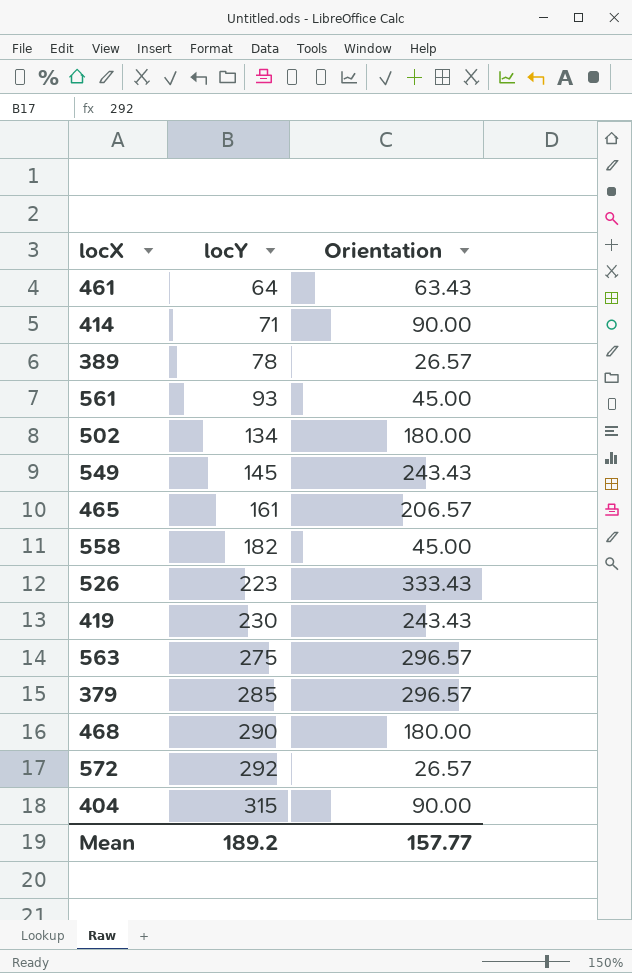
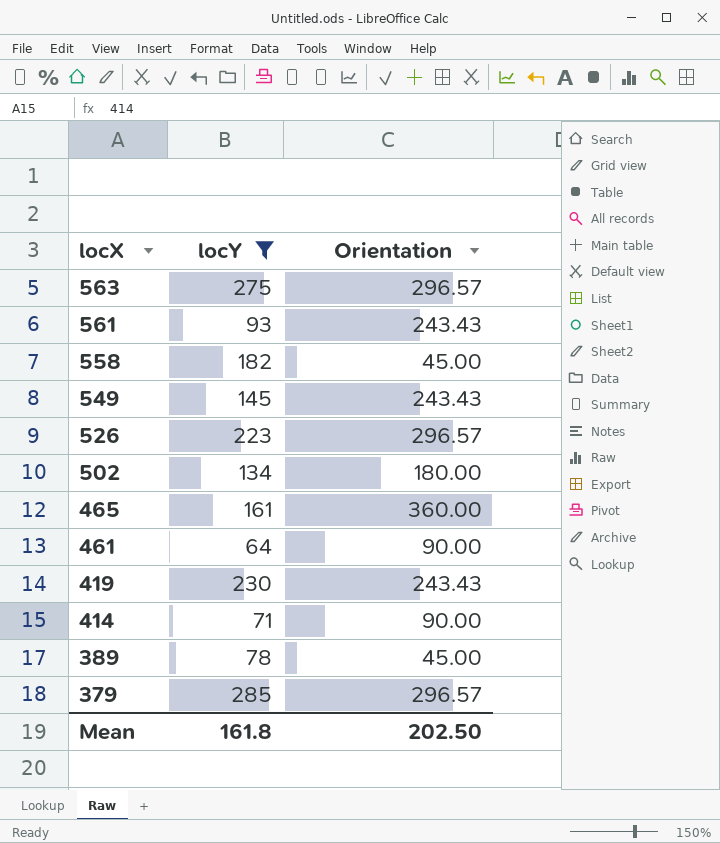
filter: none -> locY <= 285
row order: locY ascending -> locX descending
561 | Orientation: 45.00 -> 243.43
526 | Orientation: 333.43 -> 296.57
465 | Orientation: 206.57 -> 360.00
461 | Orientation: 63.43 -> 90.00
389 | Orientation: 26.57 -> 45.00
Mean | locY: 189.2 -> 161.8
Mean | Orientation: 157.77 -> 202.50

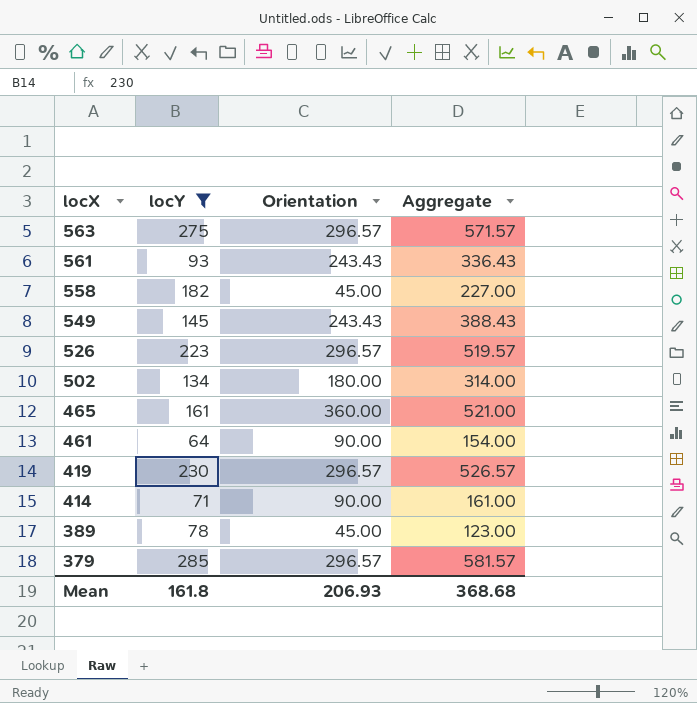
column Aggregate | formula: none -> [locY] + [Orientation]
419 | Orientation: 243.43 -> 296.57
Mean | Orientation: 202.50 -> 206.93

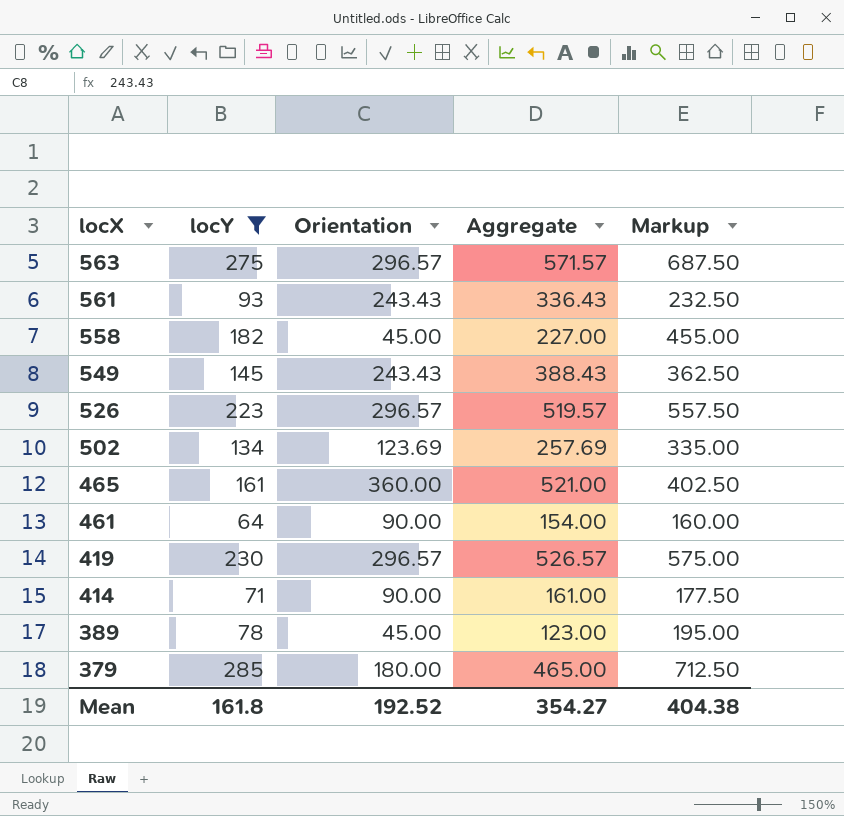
column Markup | formula: none -> [locY] * 2.5
502 | Orientation: 180.00 -> 123.69
502 | Aggregate: 314.00 -> 257.69
379 | Orientation: 296.57 -> 180.00
379 | Aggregate: 581.57 -> 465.00
Mean | Orientation: 206.93 -> 192.52
Mean | Aggregate: 368.68 -> 354.27

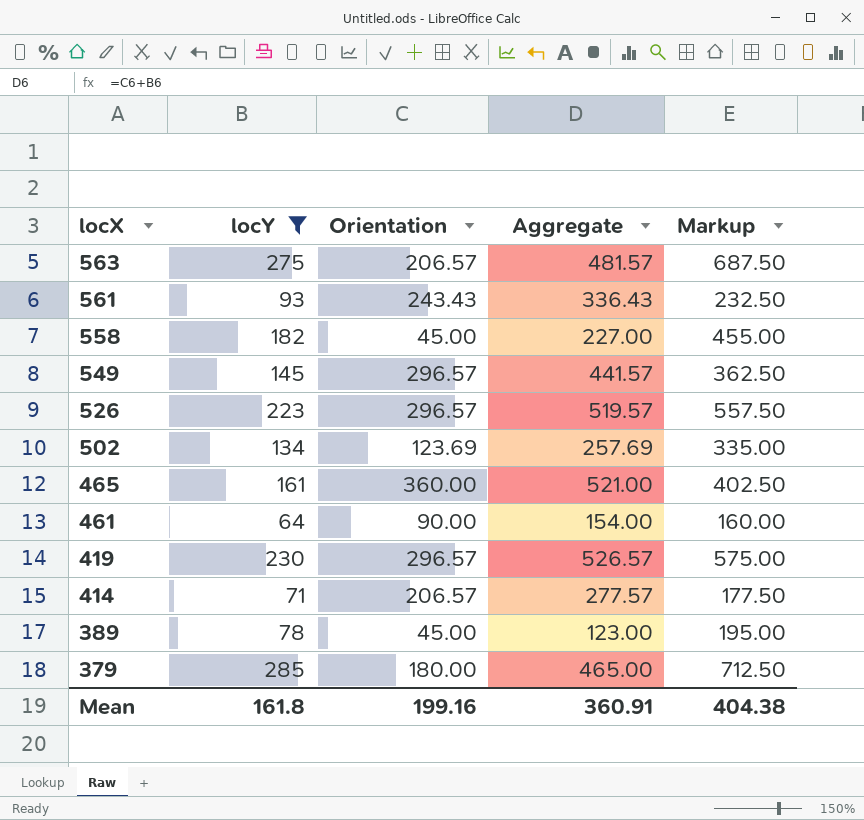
563 | Orientation: 296.57 -> 206.57
563 | Aggregate: 571.57 -> 481.57
549 | Orientation: 243.43 -> 296.57
549 | Aggregate: 388.43 -> 441.57
414 | Orientation: 90.00 -> 206.57
414 | Aggregate: 161.00 -> 277.57
Mean | Orientation: 192.52 -> 199.16
Mean | Aggregate: 354.27 -> 360.91

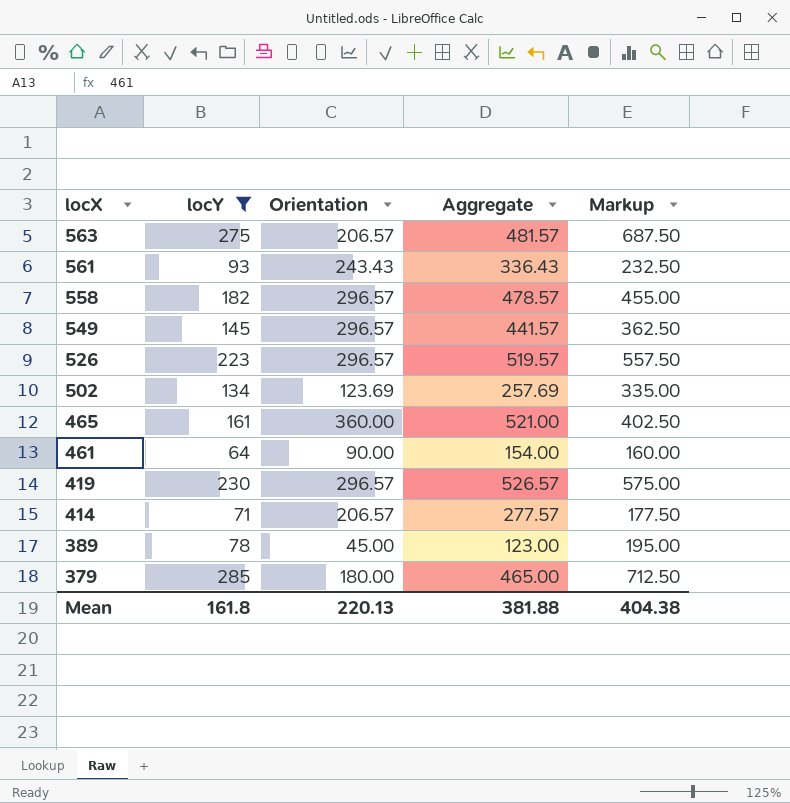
558 | Orientation: 45.00 -> 296.57
558 | Aggregate: 227.00 -> 478.57
Mean | Orientation: 199.16 -> 220.13
Mean | Aggregate: 360.91 -> 381.88

